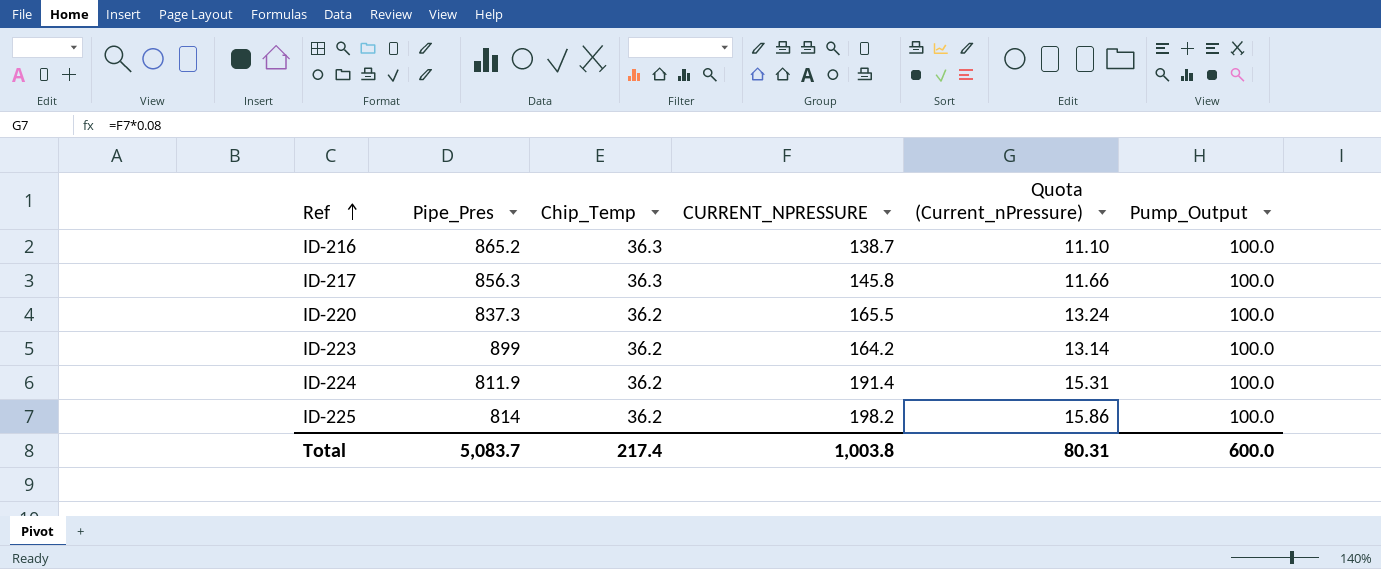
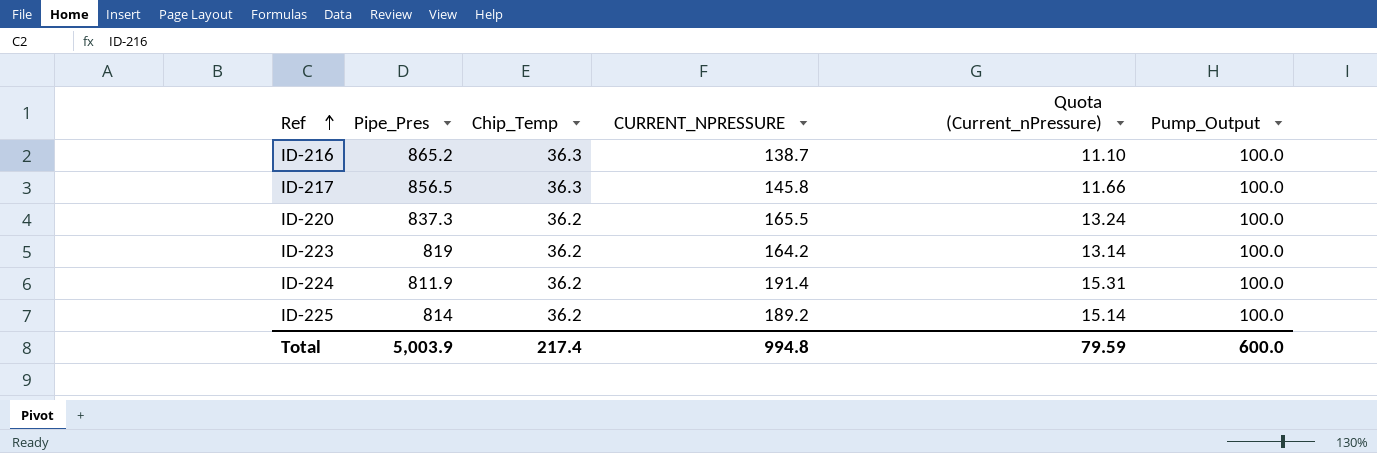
ID-217 | Pipe_Pres: 856.3 -> 856.5
ID-223 | Pipe_Pres: 899 -> 819
ID-225 | CURRENT_NPRESSURE: 198.2 -> 189.2
ID-225 | Quota (Current_nPressure): 15.86 -> 15.14
Total | Pipe_Pres: 5,083.7 -> 5,003.9
Total | CURRENT_NPRESSURE: 1,003.8 -> 994.8
Total | Quota (Current_nPressure): 80.31 -> 79.59

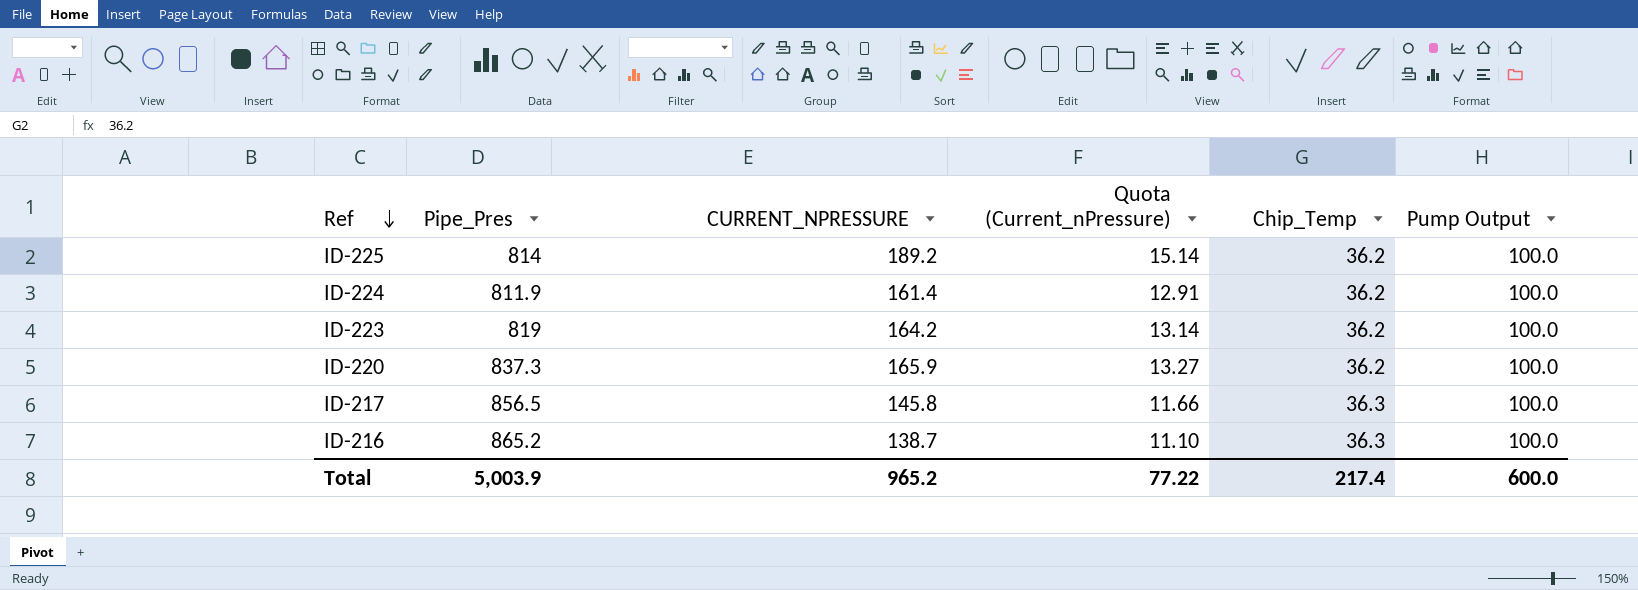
row order: Ref ascending -> Ref descending
column Chip_Temp | position: 3 -> 5
column name: Pump_Output -> Pump Output
ID-224 | CURRENT_NPRESSURE: 191.4 -> 161.4
ID-224 | Quota (Current_nPressure): 15.31 -> 12.91
ID-220 | CURRENT_NPRESSURE: 165.5 -> 165.9
ID-220 | Quota (Current_nPressure): 13.24 -> 13.27
Total | CURRENT_NPRESSURE: 994.8 -> 965.2
Total | Quota (Current_nPressure): 79.59 -> 77.22

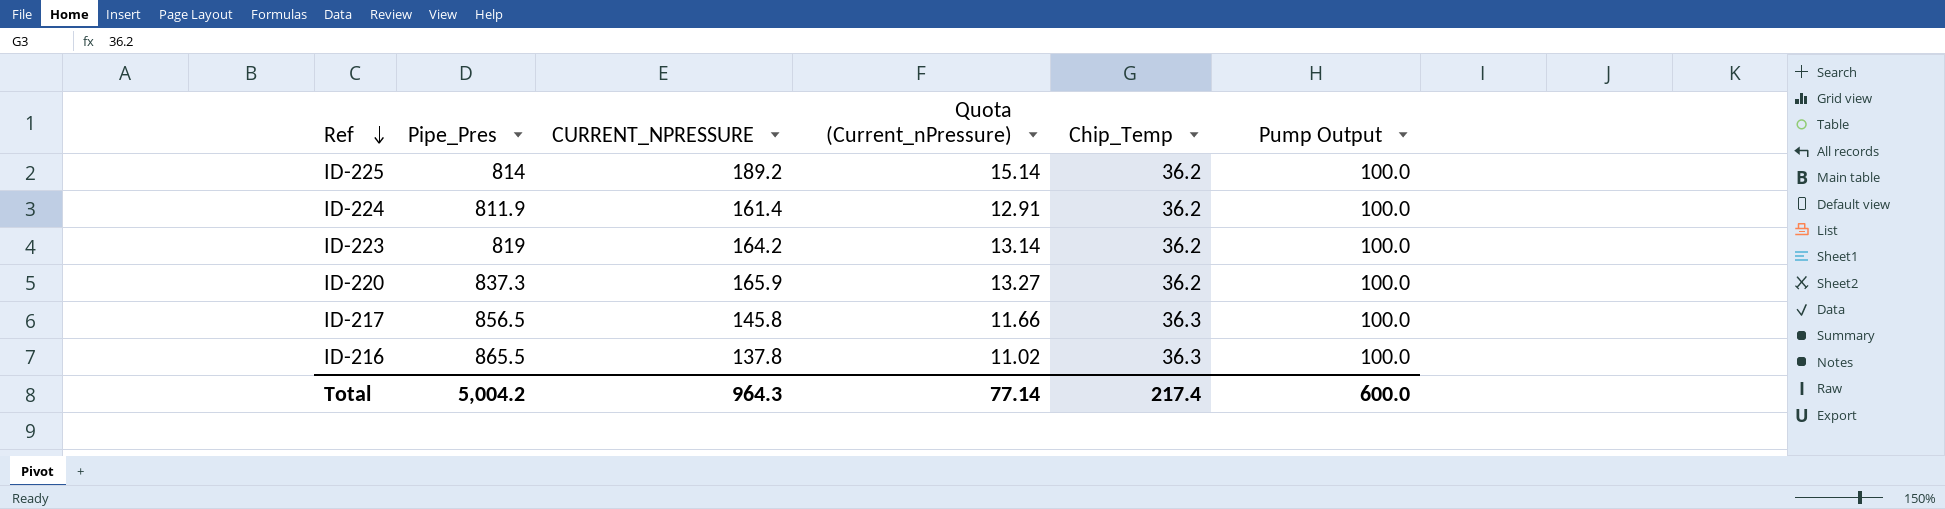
ID-216 | Pipe_Pres: 865.2 -> 865.5
ID-216 | CURRENT_NPRESSURE: 138.7 -> 137.8
ID-216 | Quota (Current_nPressure): 11.10 -> 11.02
Total | Pipe_Pres: 5,003.9 -> 5,004.2
Total | CURRENT_NPRESSURE: 965.2 -> 964.3
Total | Quota (Current_nPressure): 77.22 -> 77.14

